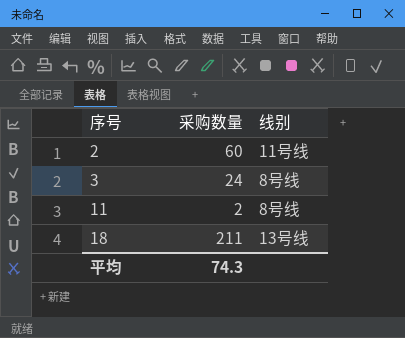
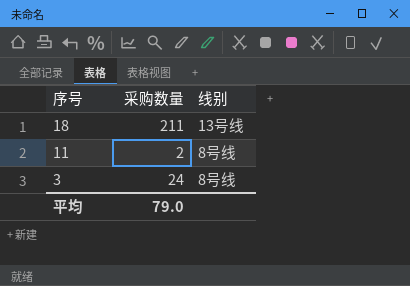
row order: 序号 ascending -> 序号 descending
row 2: 60 | 11号线 -> none
平均 | 采购数量: 74.3 -> 79.0

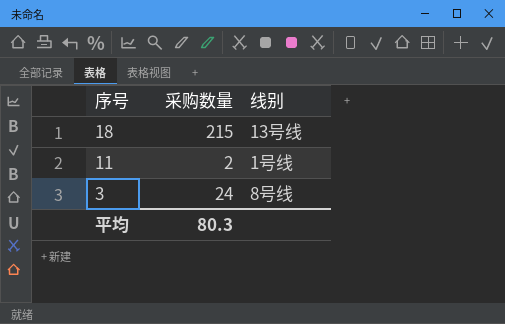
18 | 采购数量: 211 -> 215
11 | 线别: 8号线 -> 1号线
平均 | 采购数量: 79.0 -> 80.3

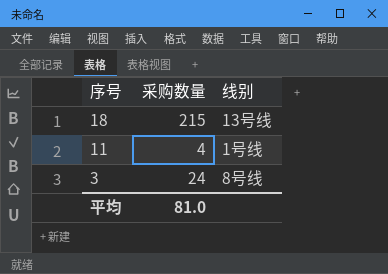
11 | 采购数量: 2 -> 4
平均 | 采购数量: 80.3 -> 81.0

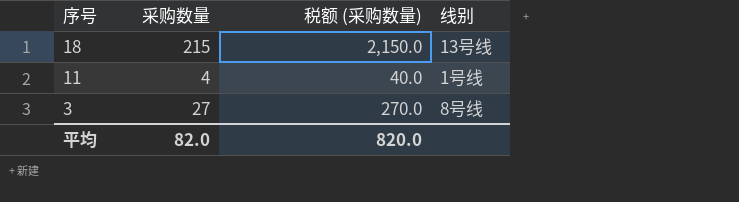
column 税额 (采购数量) | formula: none -> [采购数量] * 10
3 | 采购数量: 24 -> 27
平均 | 采购数量: 81.0 -> 82.0

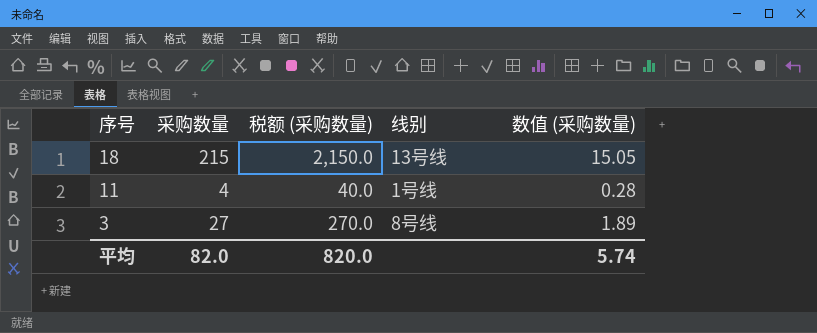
column 数值 (采购数量) | formula: none -> [采购数量] * 0.07

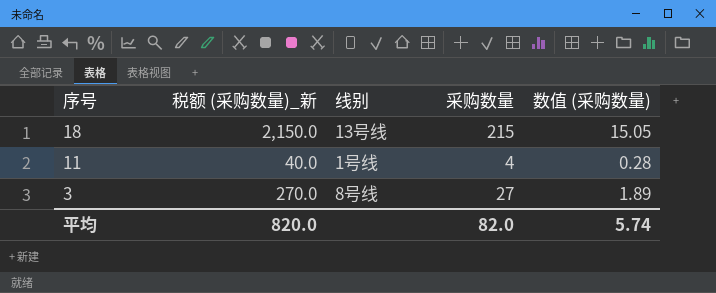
column name: 税额 (采购数量) -> 税额 (采购数量)_新
column 采购数量 | position: 2 -> 4

